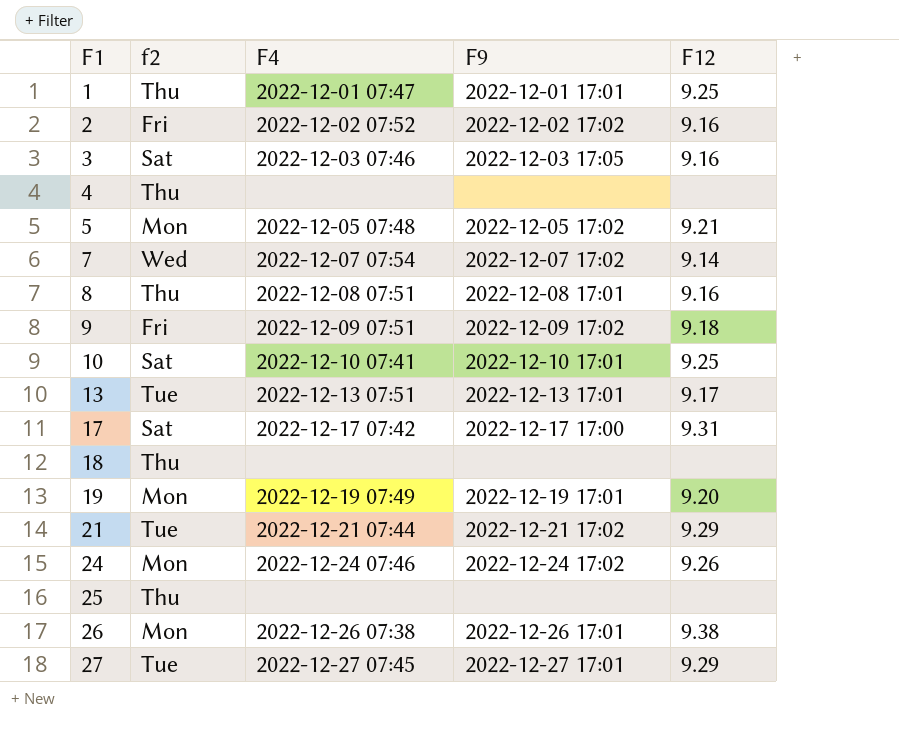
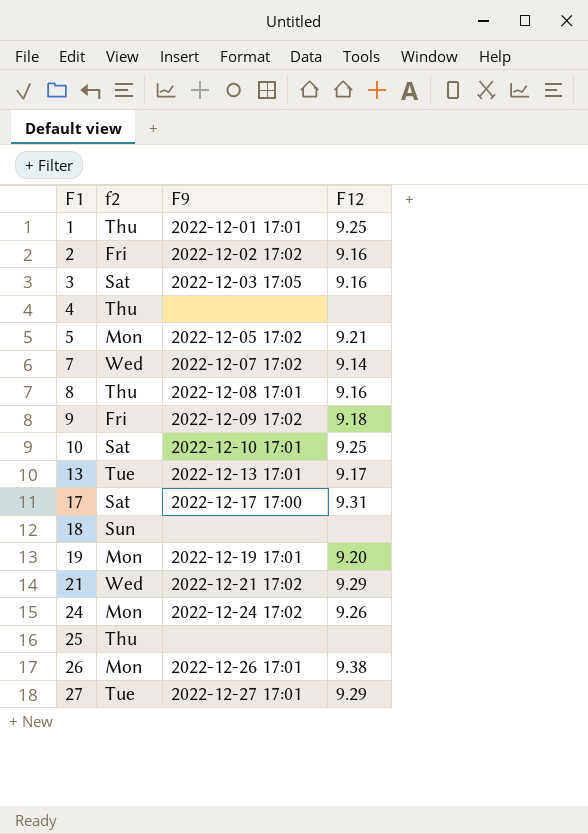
column F4 | position: 3 -> none
18 | f2: Thu -> Sun
21 | f2: Tue -> Wed

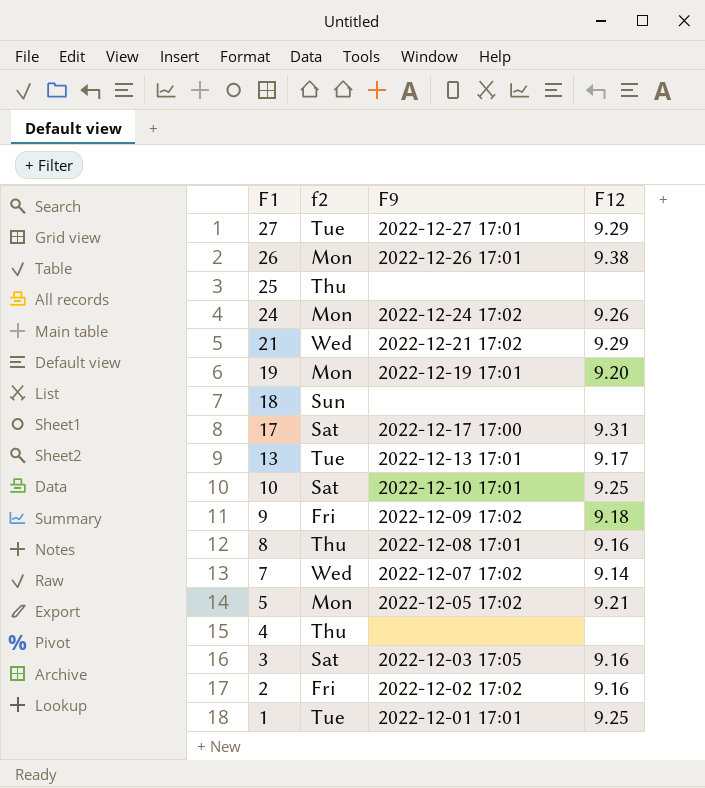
row order: F1 ascending -> F1 descending
1 | f2: Thu -> Tue

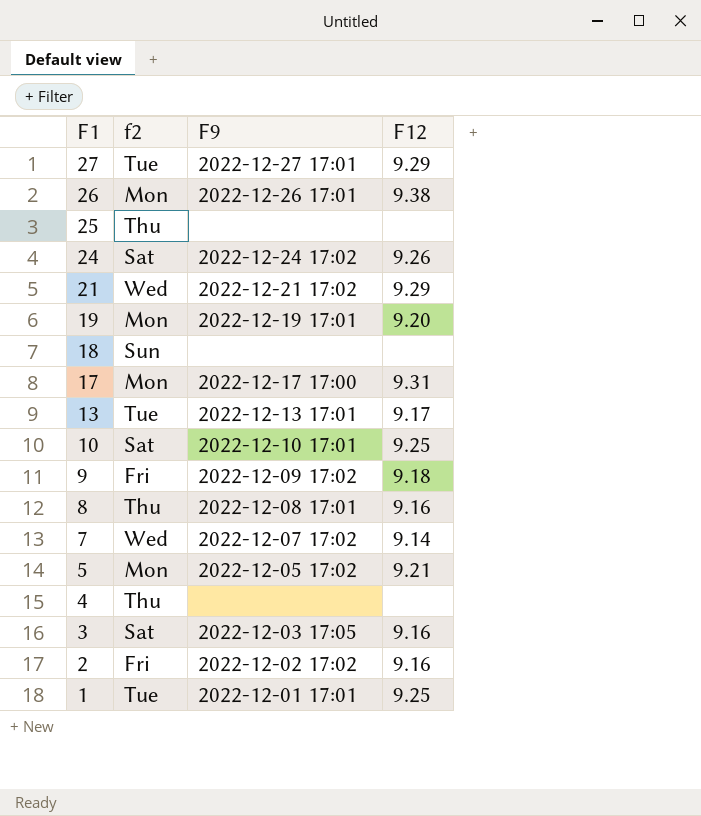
24 | f2: Mon -> Sat
17 | f2: Sat -> Mon

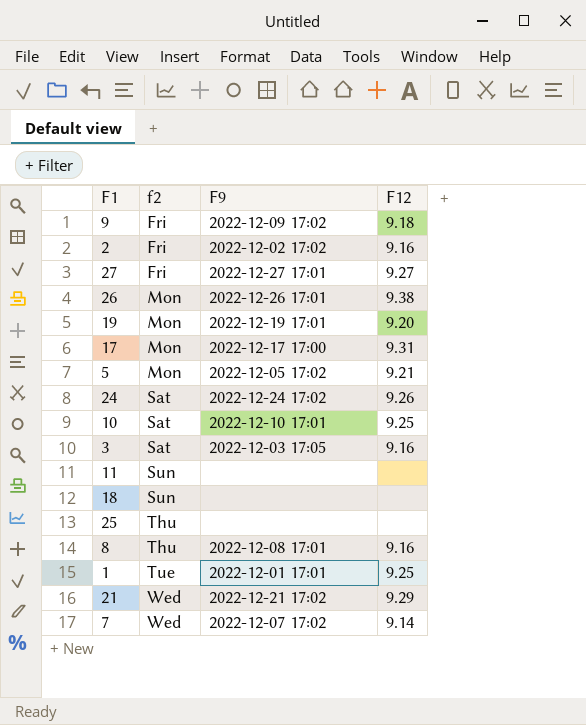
row order: F1 descending -> f2 ascending
row 13: Tue | 2022-12-13 17:01 | 9.17 -> none
row 4: Thu | none | none -> none
27 | f2: Tue -> Fri
27 | F12: 9.29 -> 9.27
row 11: none -> Sun | none | none

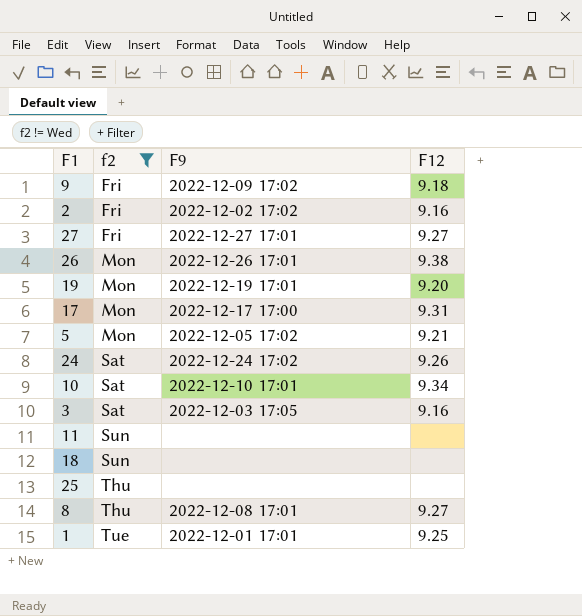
filter: none -> f2 != Wed
10 | F12: 9.25 -> 9.34
8 | F12: 9.16 -> 9.27

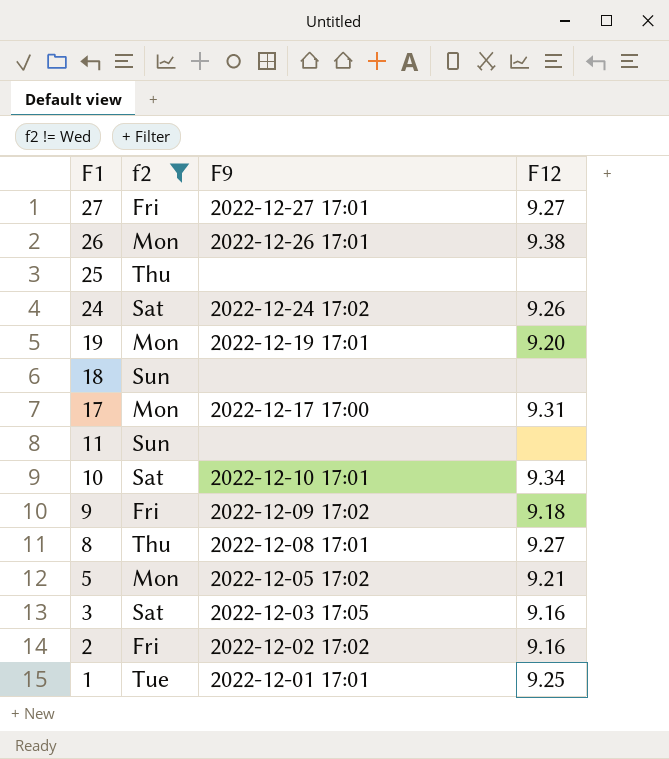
row order: f2 ascending -> F1 descending

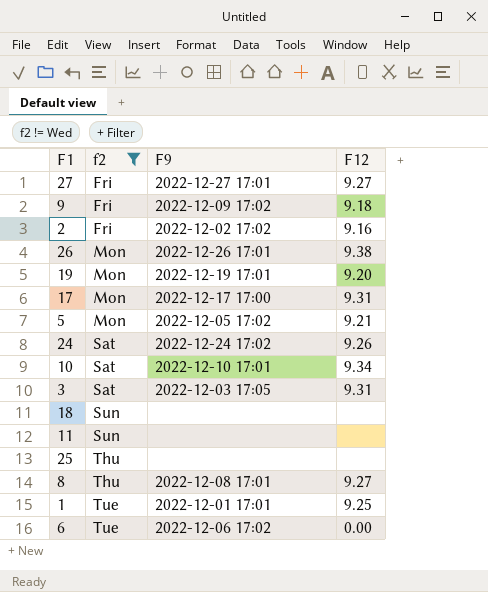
row order: F1 descending -> f2 ascending
3 | F12: 9.16 -> 9.31
row 6: none -> Tue | 2022-12-06 17:02 | 0.00

